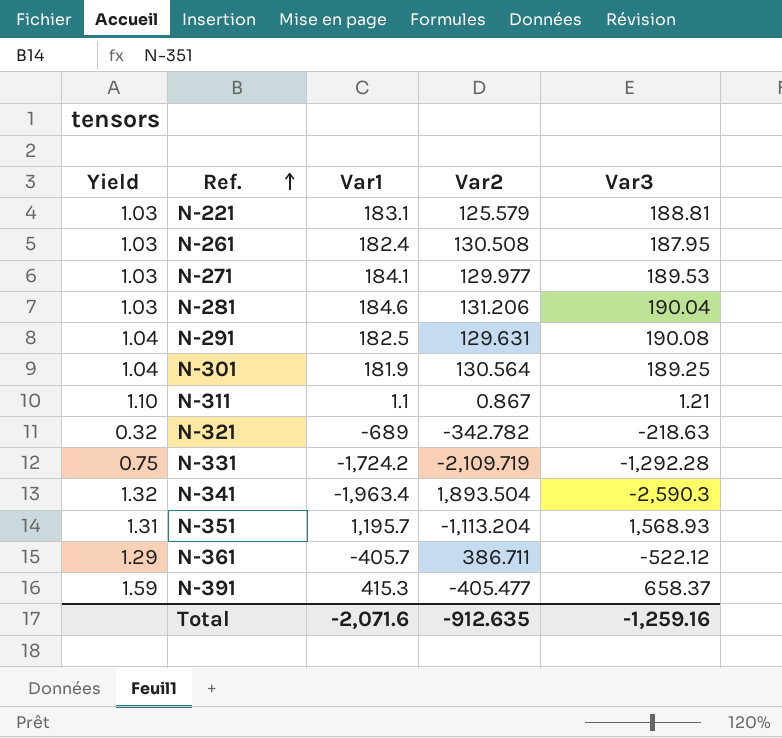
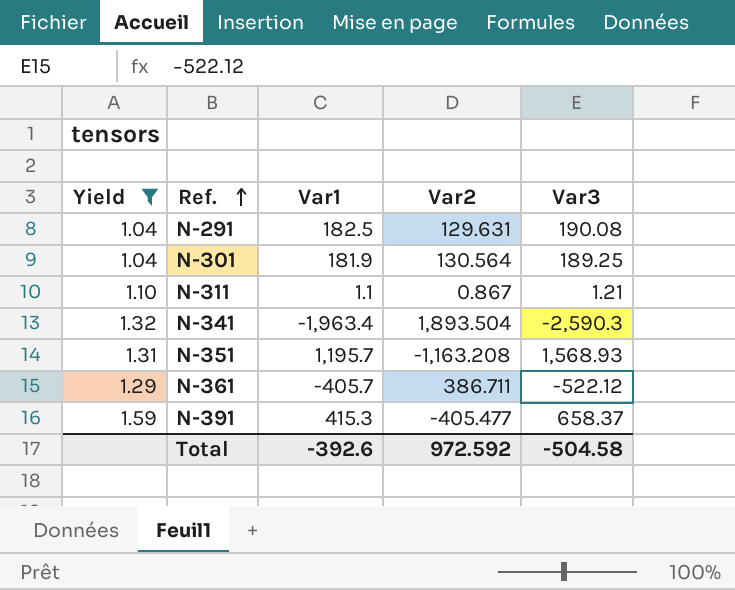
filter: none -> Yield >= 1.04
N-351 | Var2: -1,113.204 -> -1,163.208
Total | Var1: -2,071.6 -> -392.6
Total | Var2: -912.635 -> 972.592
Total | Var3: -1,259.16 -> -504.58

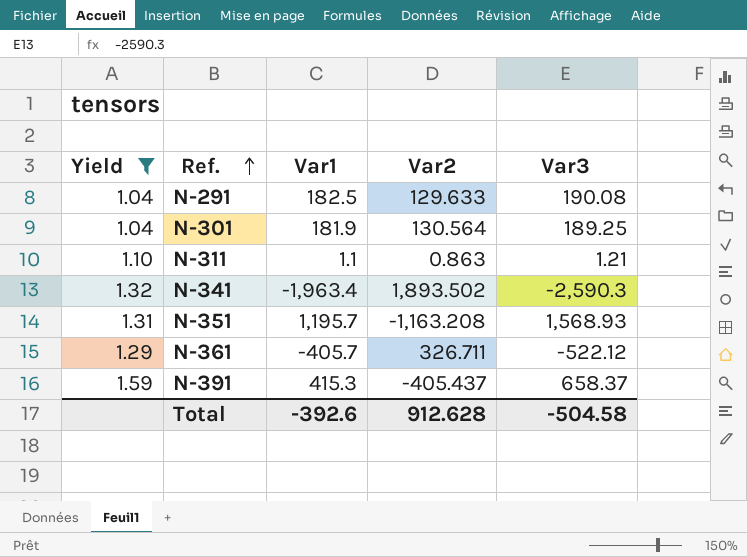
N-291 | Var2: 129.631 -> 129.633
N-311 | Var2: 0.867 -> 0.863
N-341 | Var2: 1,893.504 -> 1,893.502
N-361 | Var2: 386.711 -> 326.711
N-391 | Var2: -405.477 -> -405.437
Total | Var2: 972.592 -> 912.628

